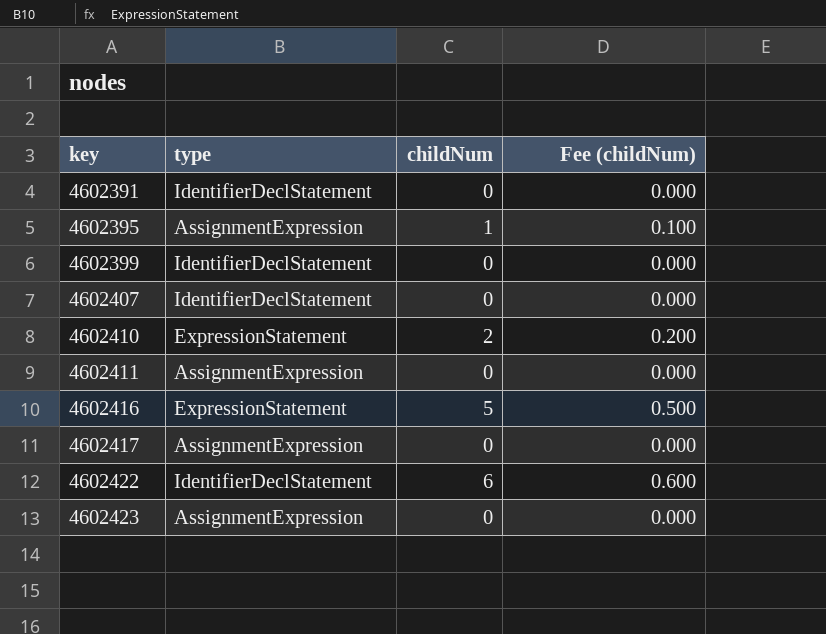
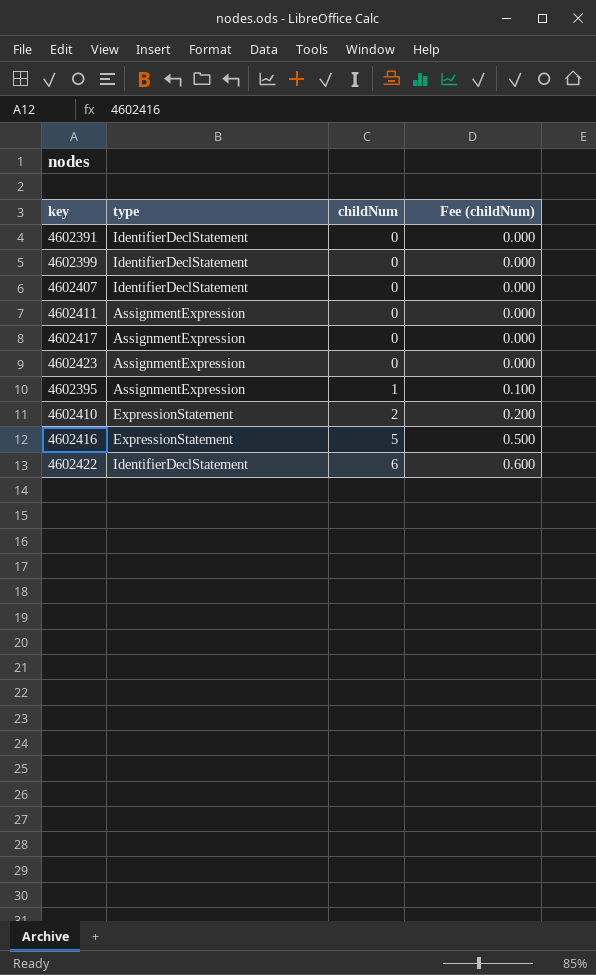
row order: key ascending -> childNum ascending

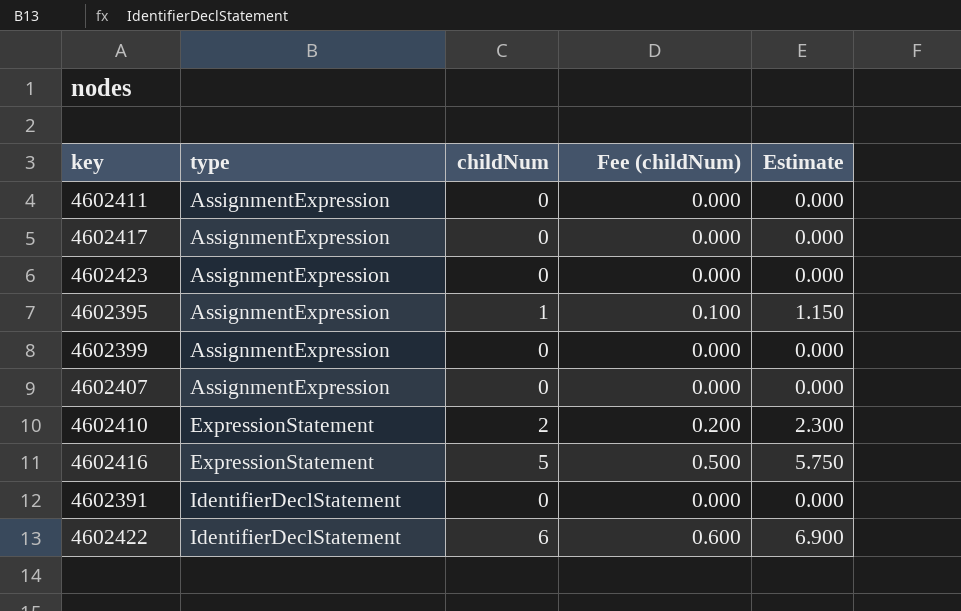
row order: childNum ascending -> type ascending
column Estimate | formula: none -> [childNum] * 1.15
4602399 | type: IdentifierDeclStatement -> AssignmentExpression
4602407 | type: IdentifierDeclStatement -> AssignmentExpression

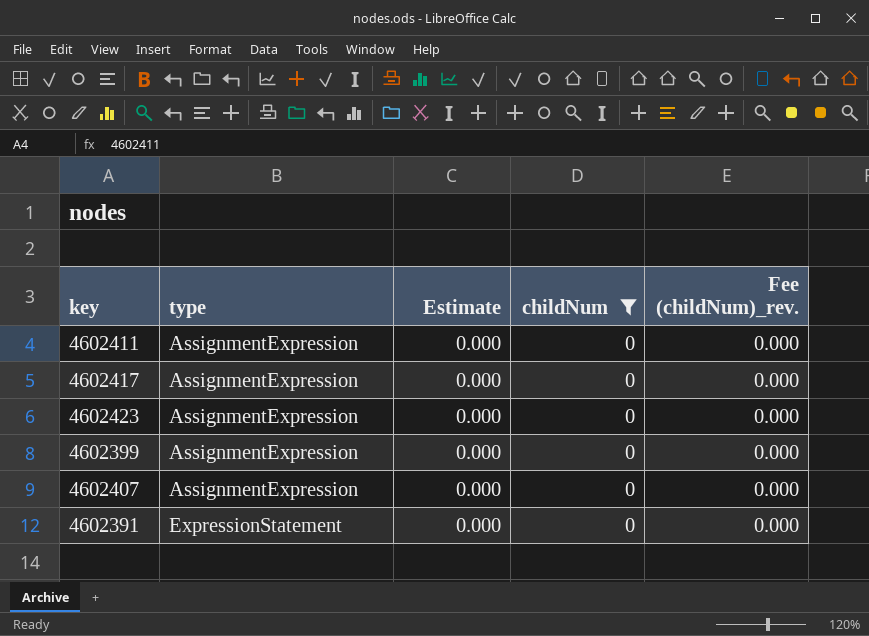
filter: none -> childNum = 0
column Estimate | position: 5 -> 3
column name: Fee (childNum) -> Fee (childNum)_rev.
4602391 | type: IdentifierDeclStatement -> ExpressionStatement

